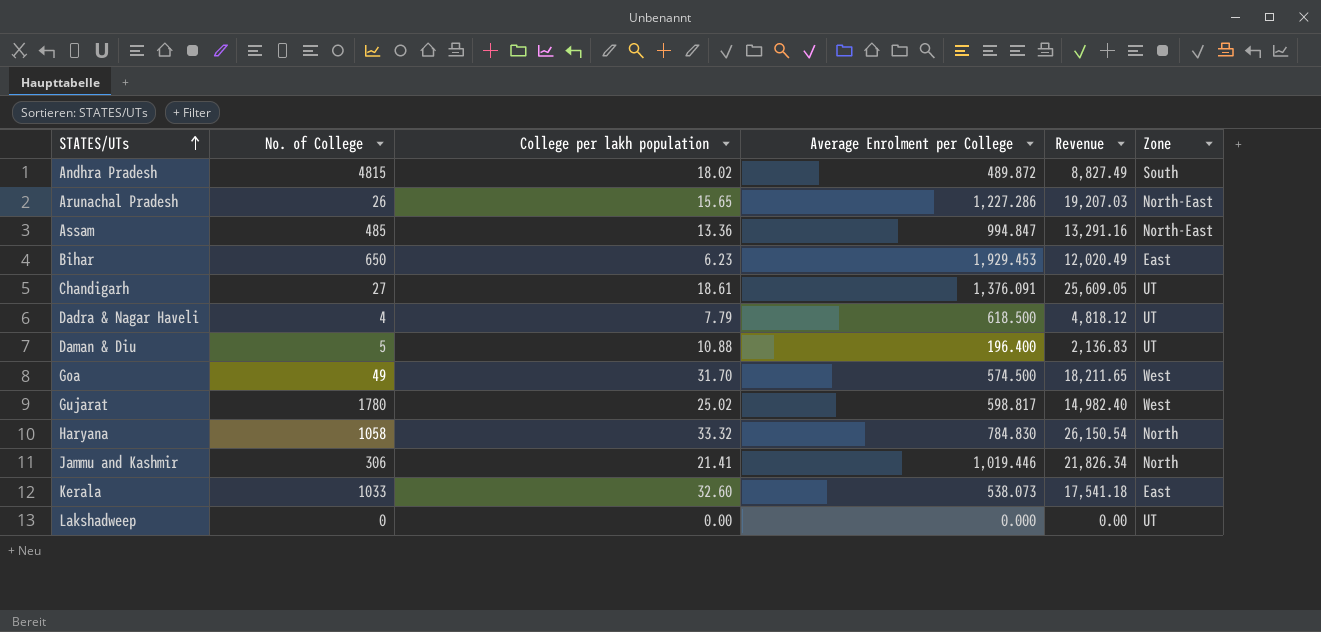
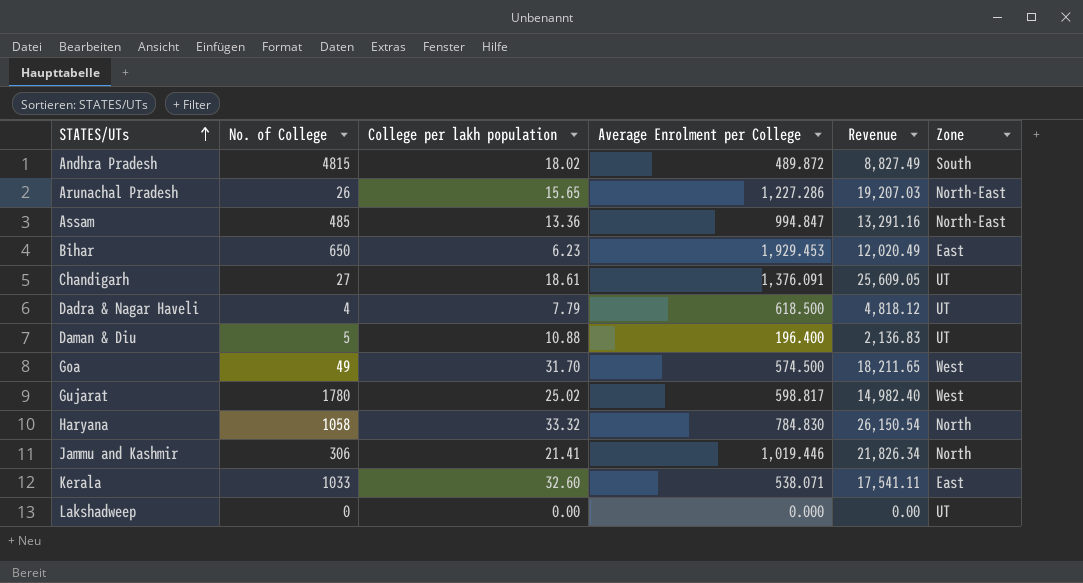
Kerala | Average Enrolment per College: 538.073 -> 538.071
Kerala | Revenue: 17,541.18 -> 17,541.11

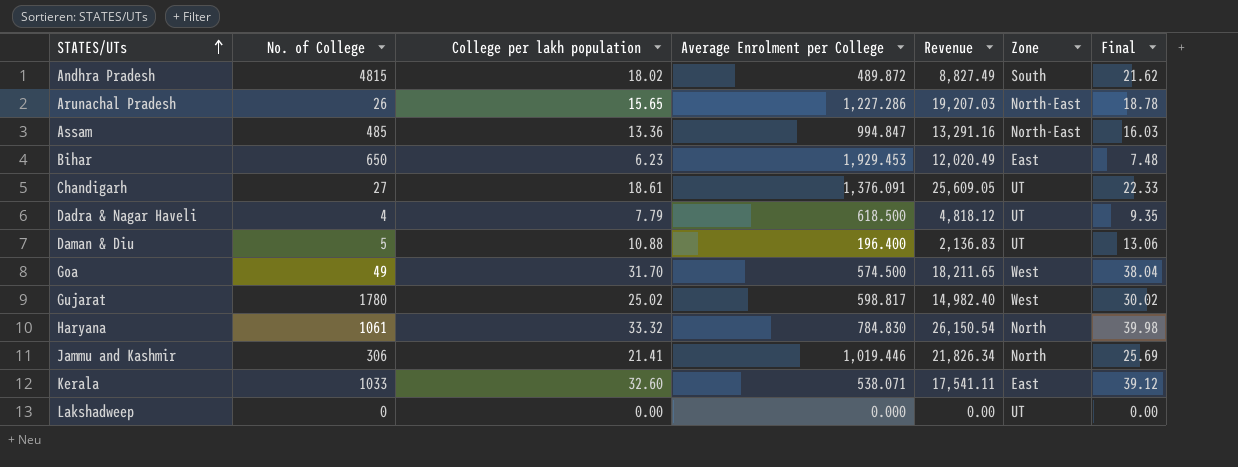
column Final | formula: none -> [College per lakh population] * 1.2
Haryana | No. of College: 1058 -> 1061

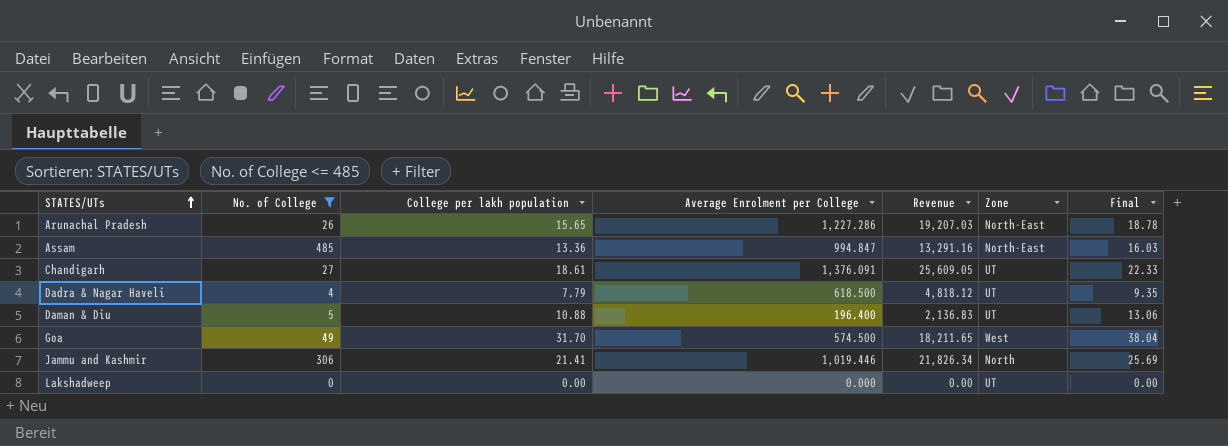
filter: none -> No. of College <= 485

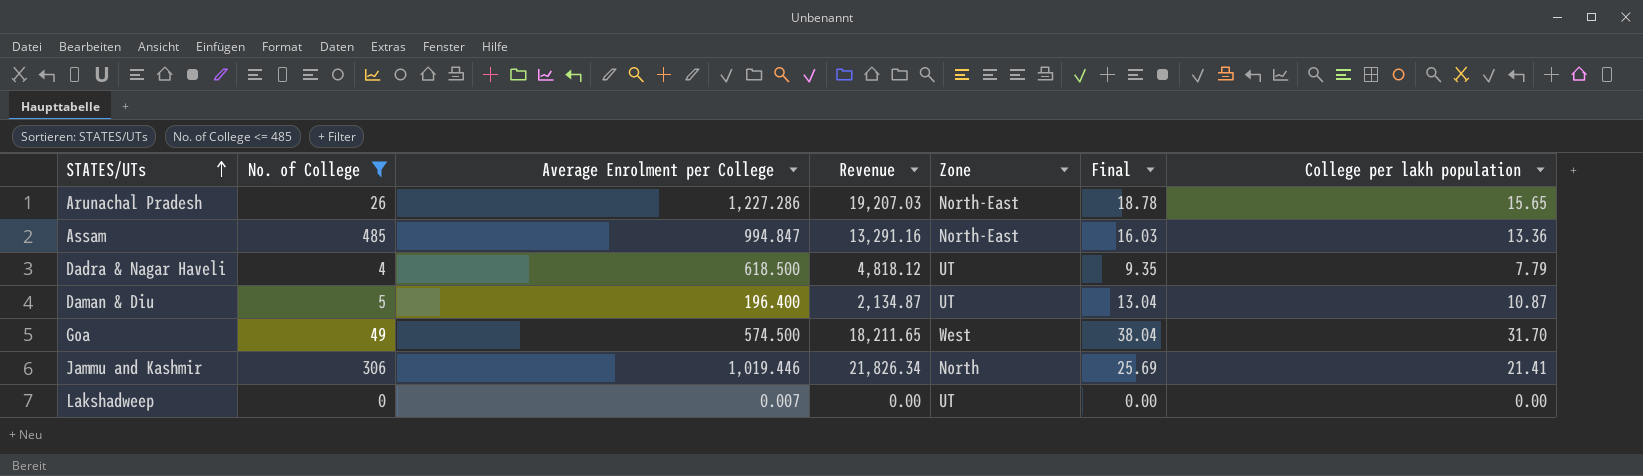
column College per lakh population | position: 3 -> 7
row Chandigarh: 27 | 18.61 | 1,376.091 | 25,609.05 | UT | 22.33 -> none
Daman & Diu | Revenue: 2,136.83 -> 2,134.87
Daman & Diu | Final: 13.06 -> 13.04
Daman & Diu | College per lakh population: 10.88 -> 10.87
Lakshadweep | Average Enrolment per College: 0.000 -> 0.007

